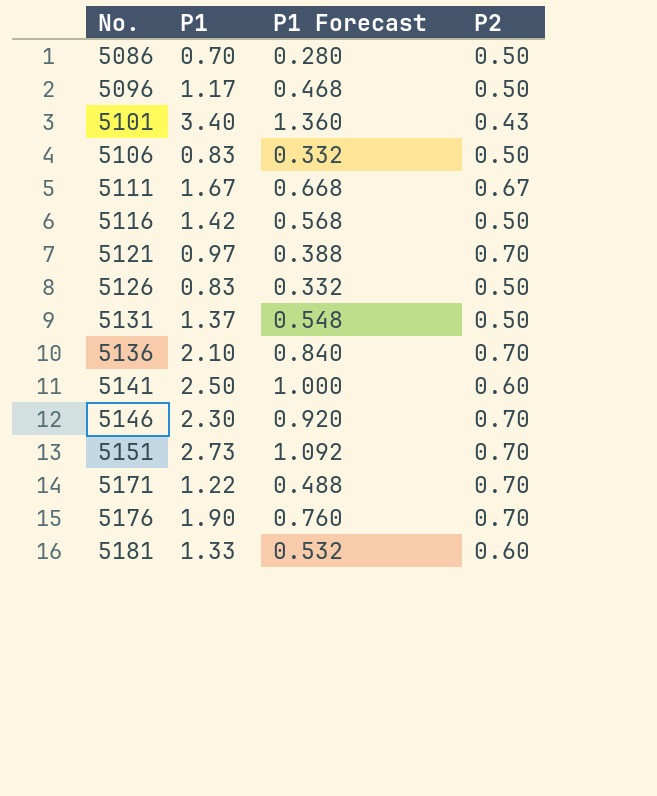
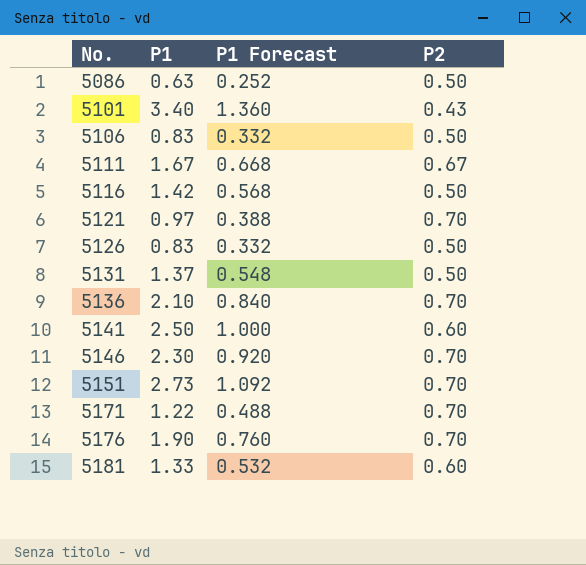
row 5096: 1.17 | 0.468 | 0.50 -> none
5086 | P1: 0.70 -> 0.63
5086 | P1 Forecast: 0.280 -> 0.252

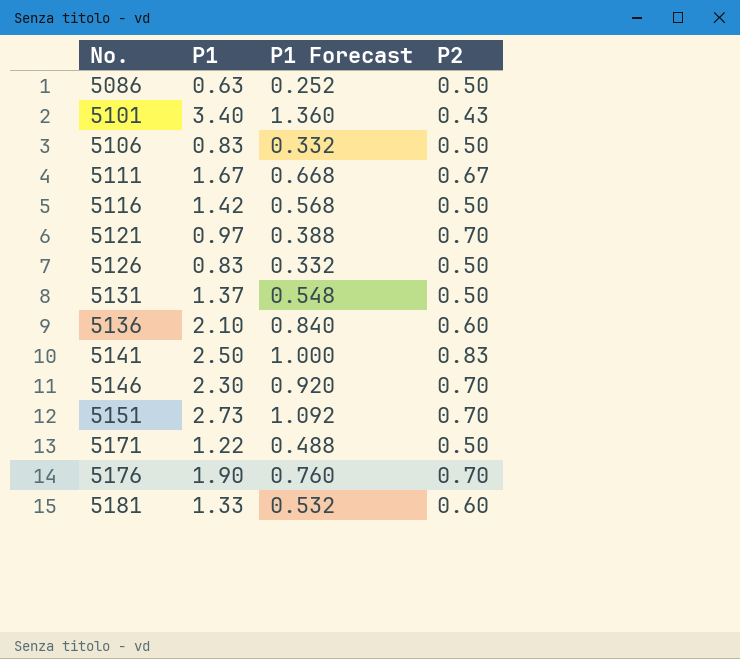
5136 | P2: 0.70 -> 0.60
5141 | P2: 0.60 -> 0.83
5171 | P2: 0.70 -> 0.50

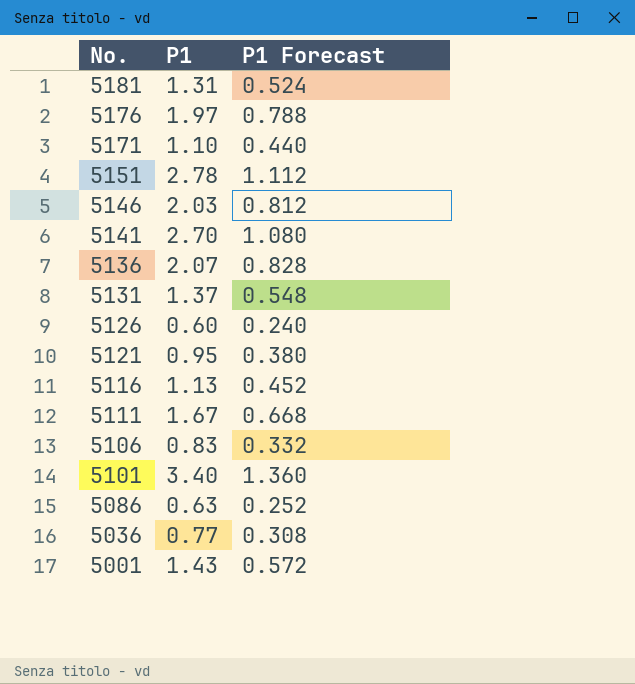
row order: No. ascending -> No. descending
column P2 | position: 4 -> none
5181 | P1: 1.33 -> 1.31
5181 | P1 Forecast: 0.532 -> 0.524
5176 | P1: 1.90 -> 1.97
5176 | P1 Forecast: 0.760 -> 0.788
5171 | P1: 1.22 -> 1.10
5171 | P1 Forecast: 0.488 -> 0.440
5151 | P1: 2.73 -> 2.78
5151 | P1 Forecast: 1.092 -> 1.112
5146 | P1: 2.30 -> 2.03
5146 | P1 Forecast: 0.920 -> 0.812
5141 | P1: 2.50 -> 2.70
5141 | P1 Forecast: 1.000 -> 1.080
5136 | P1: 2.10 -> 2.07
5136 | P1 Forecast: 0.840 -> 0.828
5126 | P1: 0.83 -> 0.60
5126 | P1 Forecast: 0.332 -> 0.240
5121 | P1: 0.97 -> 0.95
5121 | P1 Forecast: 0.388 -> 0.380
5116 | P1: 1.42 -> 1.13
5116 | P1 Forecast: 0.568 -> 0.452
row 5036: none -> 0.77 | 0.308
row 5001: none -> 1.43 | 0.572

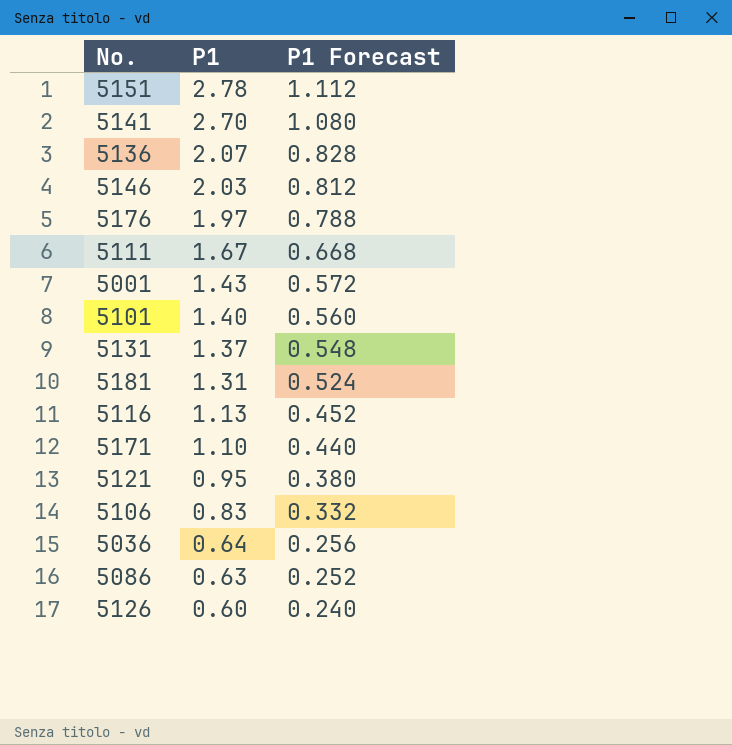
row order: No. descending -> P1 descending
5101 | P1: 3.40 -> 1.40
5101 | P1 Forecast: 1.360 -> 0.560
5036 | P1: 0.77 -> 0.64
5036 | P1 Forecast: 0.308 -> 0.256

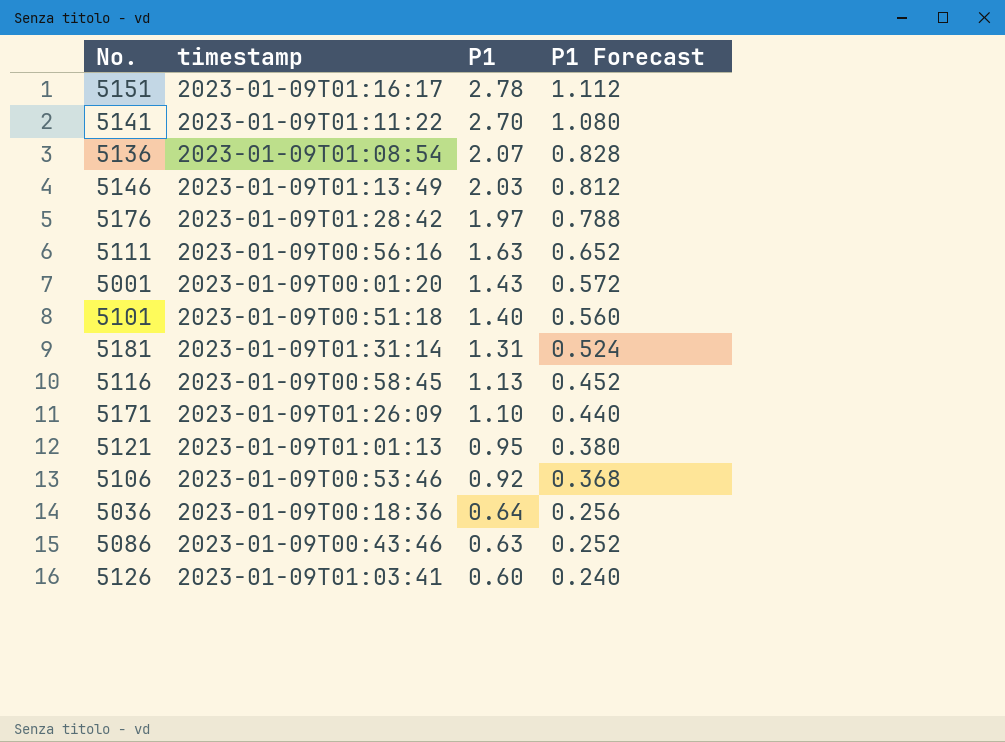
column timestamp | position: none -> 2
row 5131: 1.37 | 0.548 -> none
5111 | P1: 1.67 -> 1.63
5111 | P1 Forecast: 0.668 -> 0.652
5106 | P1: 0.83 -> 0.92
5106 | P1 Forecast: 0.332 -> 0.368

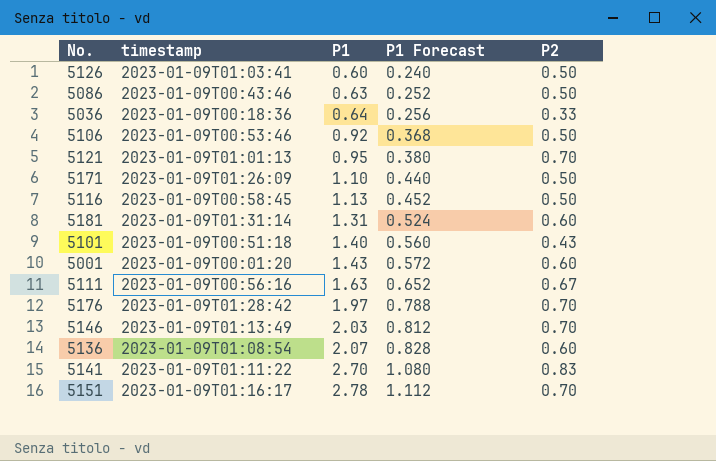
row order: P1 descending -> P1 ascending
column P2 | position: none -> 5

